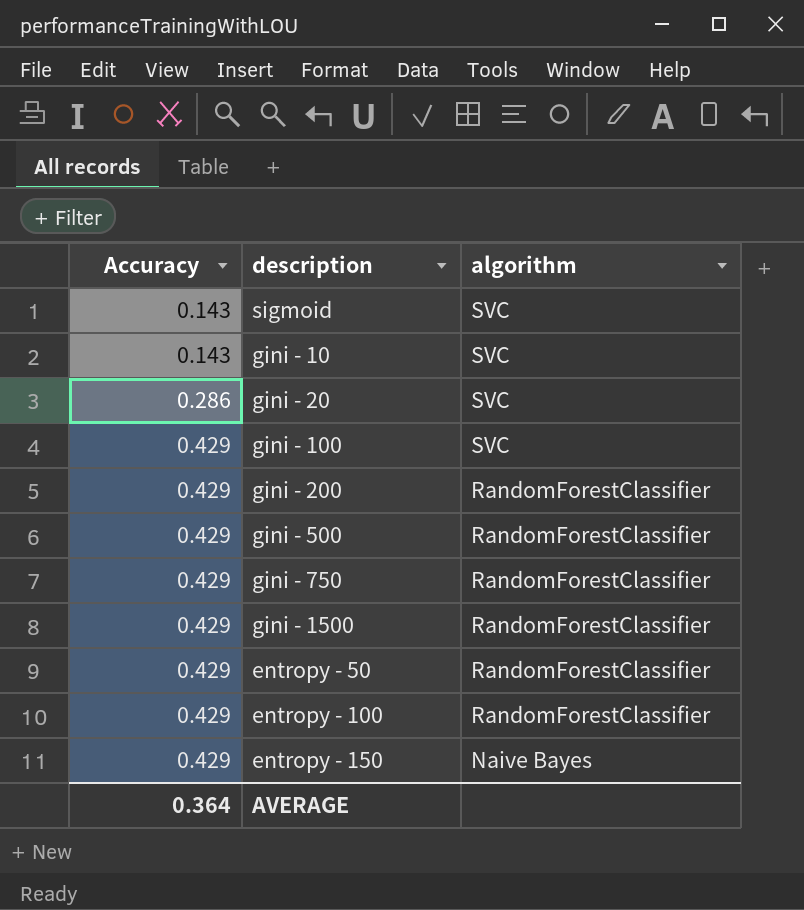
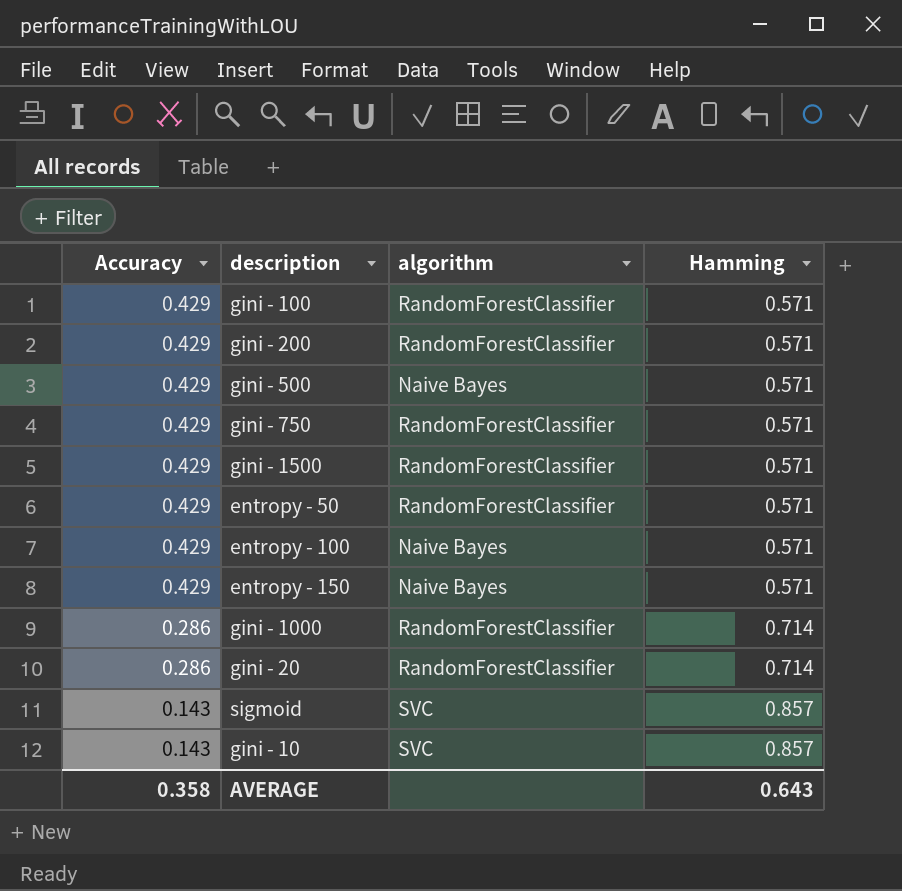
row order: Accuracy ascending -> Accuracy descending
column Hamming | position: none -> 4
gini - 100 | algorithm: SVC -> RandomForestClassifier
gini - 500 | algorithm: RandomForestClassifier -> Naive Bayes
entropy - 100 | algorithm: RandomForestClassifier -> Naive Bayes
row gini - 1000: none -> 0.286 | RandomForestClassifier | 0.714
gini - 20 | algorithm: SVC -> RandomForestClassifier
AVERAGE | Accuracy: 0.364 -> 0.358

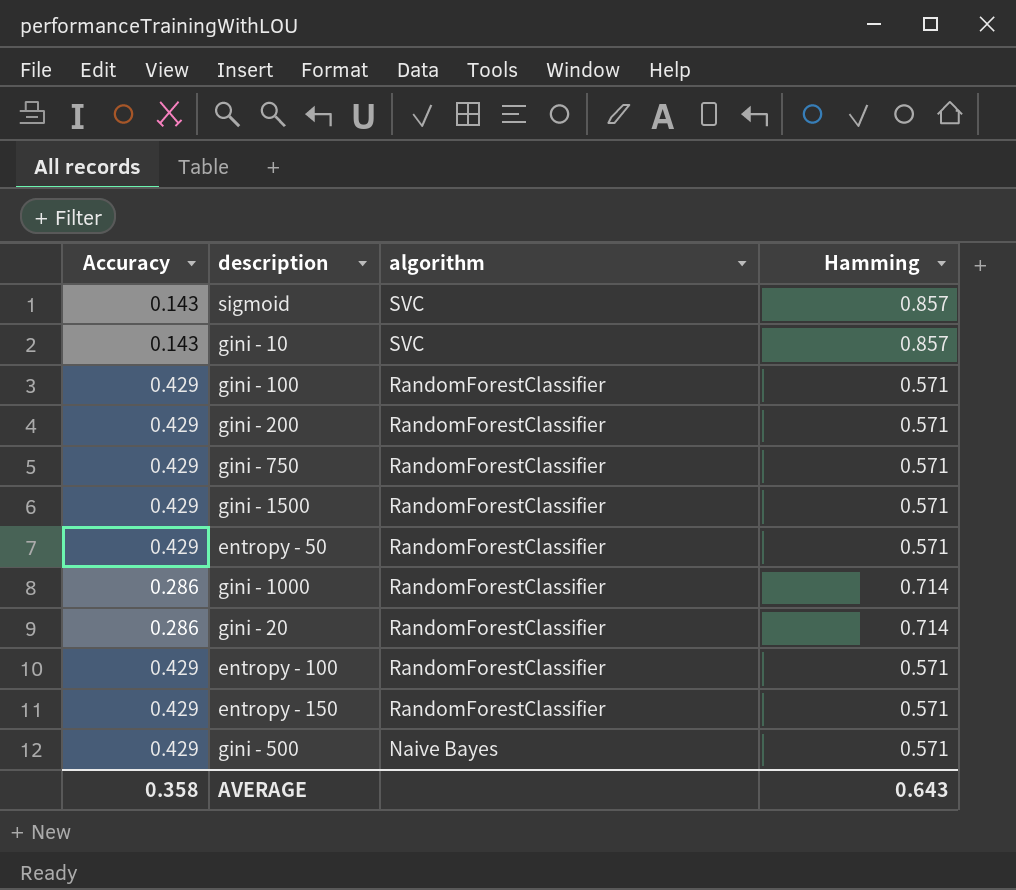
row order: Accuracy descending -> algorithm descending
entropy - 100 | algorithm: Naive Bayes -> RandomForestClassifier
entropy - 150 | algorithm: Naive Bayes -> RandomForestClassifier

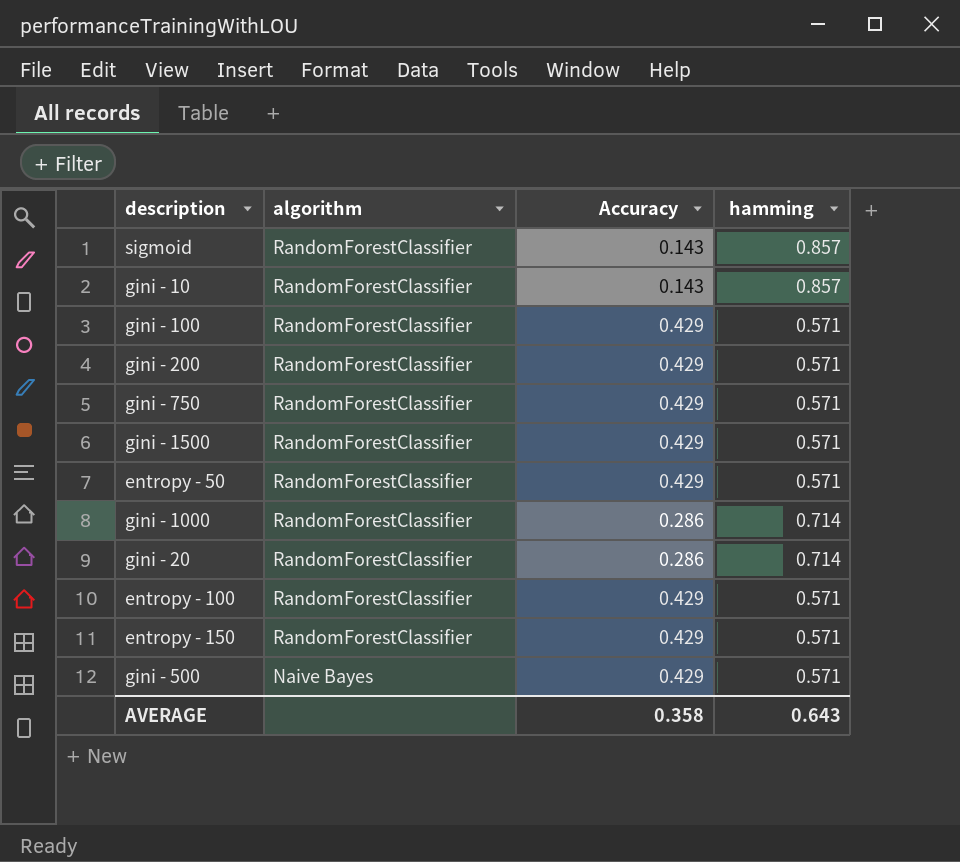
column Accuracy | position: 1 -> 3
column name: Hamming -> hamming
sigmoid | algorithm: SVC -> RandomForestClassifier
gini - 10 | algorithm: SVC -> RandomForestClassifier

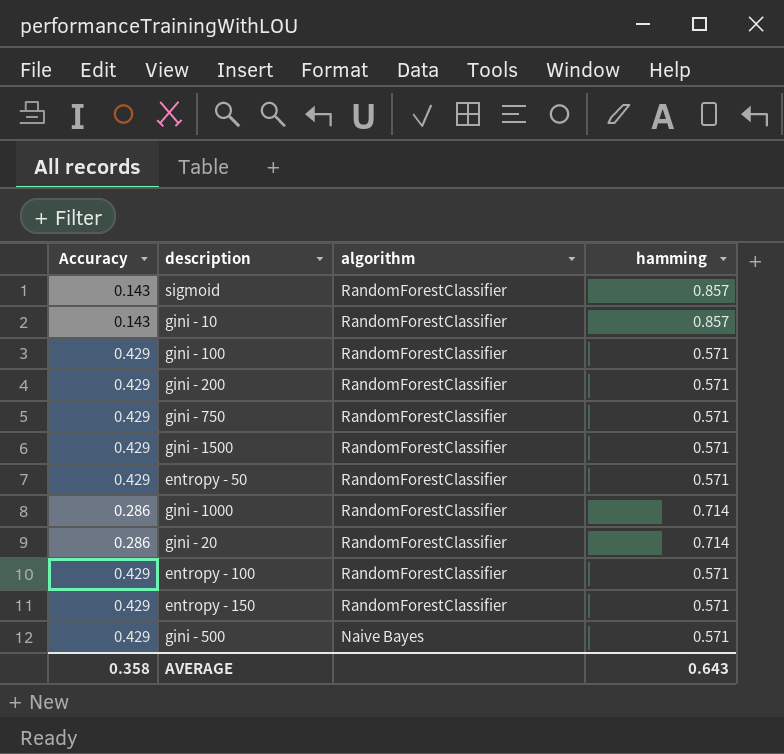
column Accuracy | position: 3 -> 1

